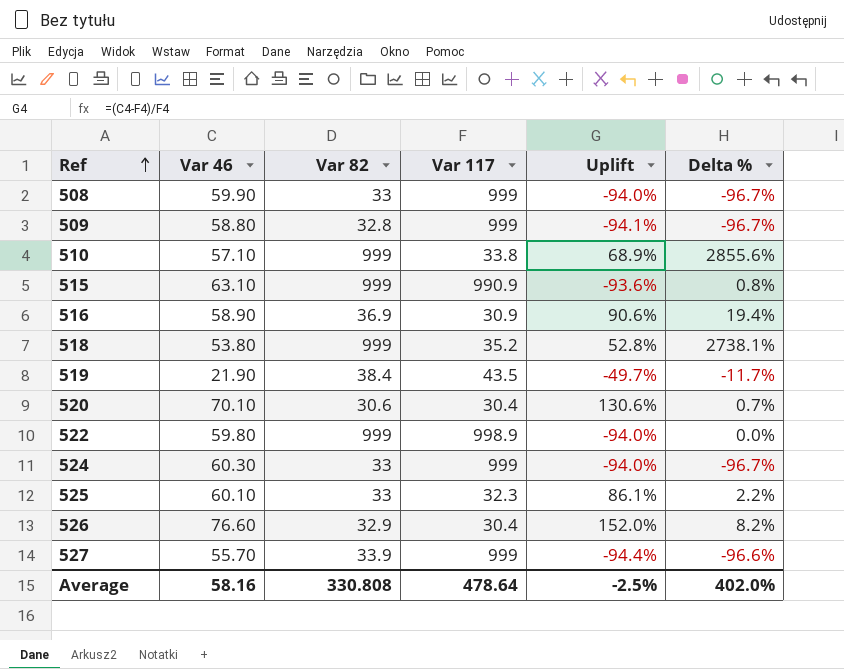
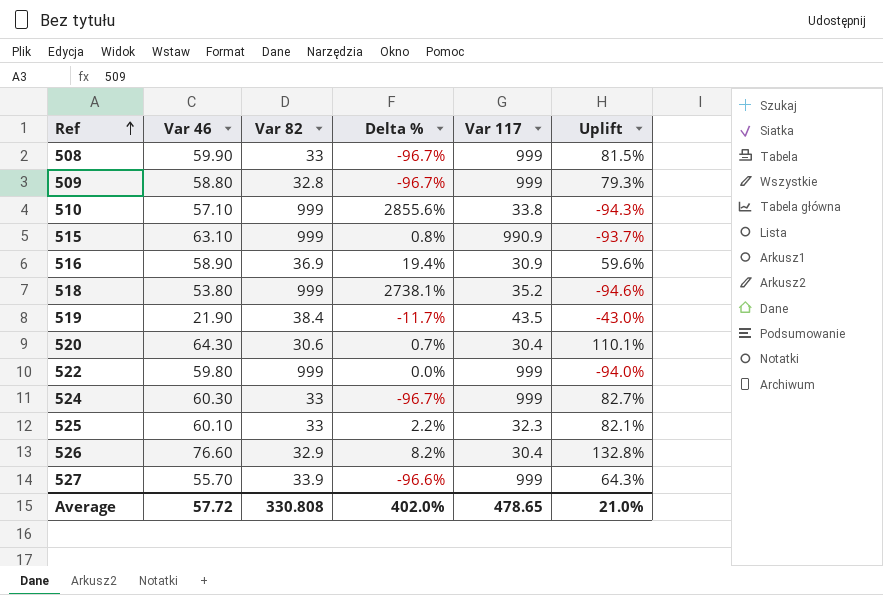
column Delta % | position: 6 -> 4
column Uplift | formula: ([Var 46] - [Var 117]) / [Var 117] -> ([Var 46] - [Var 82]) / [Var 82]
520 | Var 46: 70.10 -> 64.30
522 | Var 117: 998.9 -> 999
Average | Var 46: 58.16 -> 57.72
Average | Var 117: 478.64 -> 478.65
Average | Uplift: -2.5% -> 21.0%

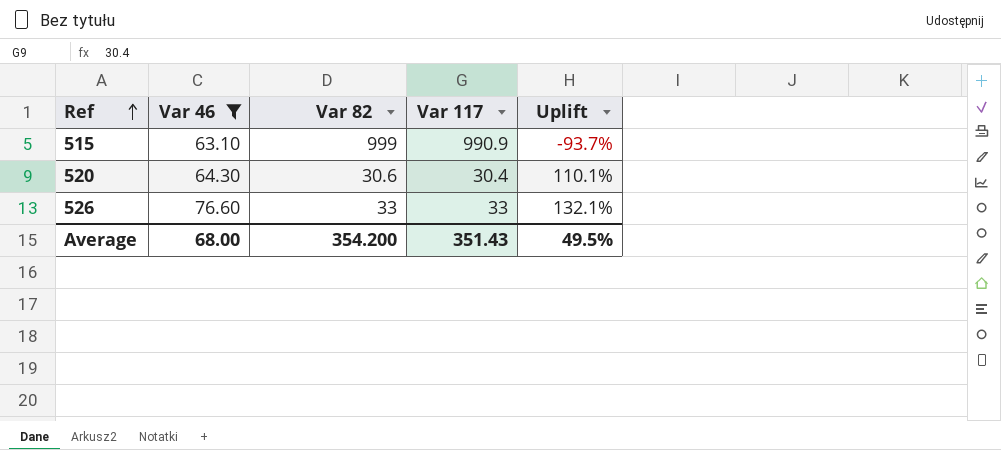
filter: none -> Var 46 >= 63.10
column Delta % | formula: ([Var 82] - [Var 117]) / [Var 117] -> none
526 | Var 82: 32.9 -> 33
526 | Var 117: 30.4 -> 33
526 | Uplift: 132.8% -> 132.1%
Average | Var 46: 57.72 -> 68.00
Average | Var 82: 330.808 -> 354.200
Average | Var 117: 478.65 -> 351.43
Average | Uplift: 21.0% -> 49.5%

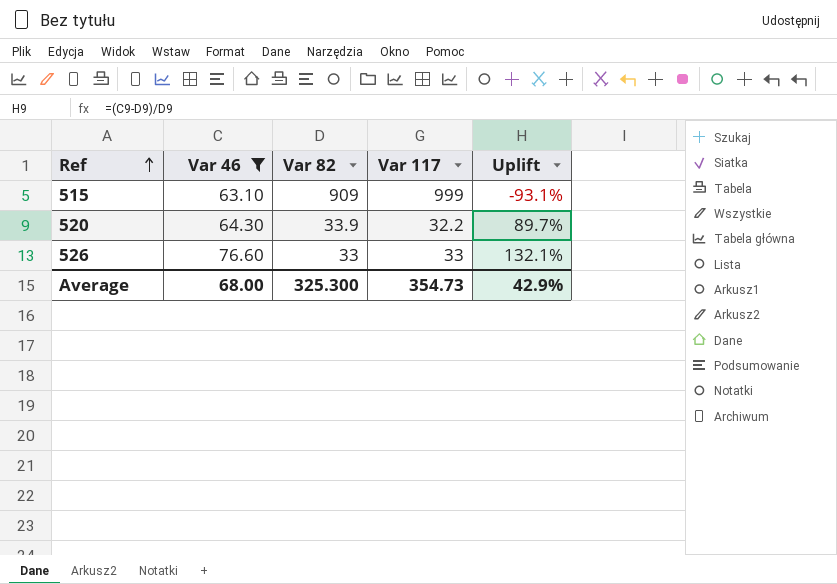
515 | Var 82: 999 -> 909
515 | Var 117: 990.9 -> 999
515 | Uplift: -93.7% -> -93.1%
520 | Var 82: 30.6 -> 33.9
520 | Var 117: 30.4 -> 32.2
520 | Uplift: 110.1% -> 89.7%
Average | Var 82: 354.200 -> 325.300
Average | Var 117: 351.43 -> 354.73
Average | Uplift: 49.5% -> 42.9%

